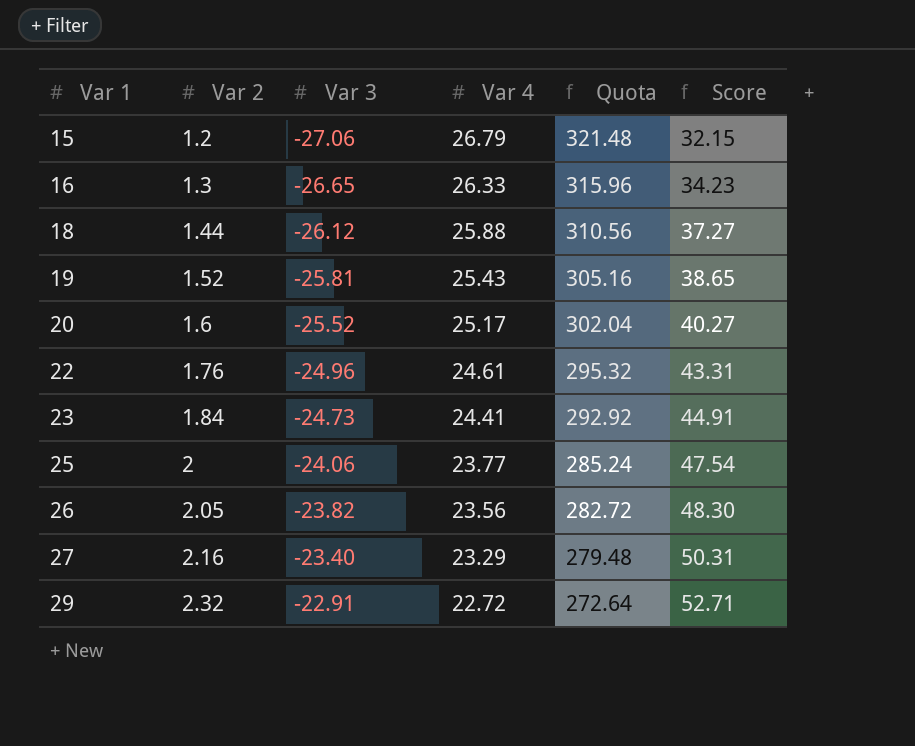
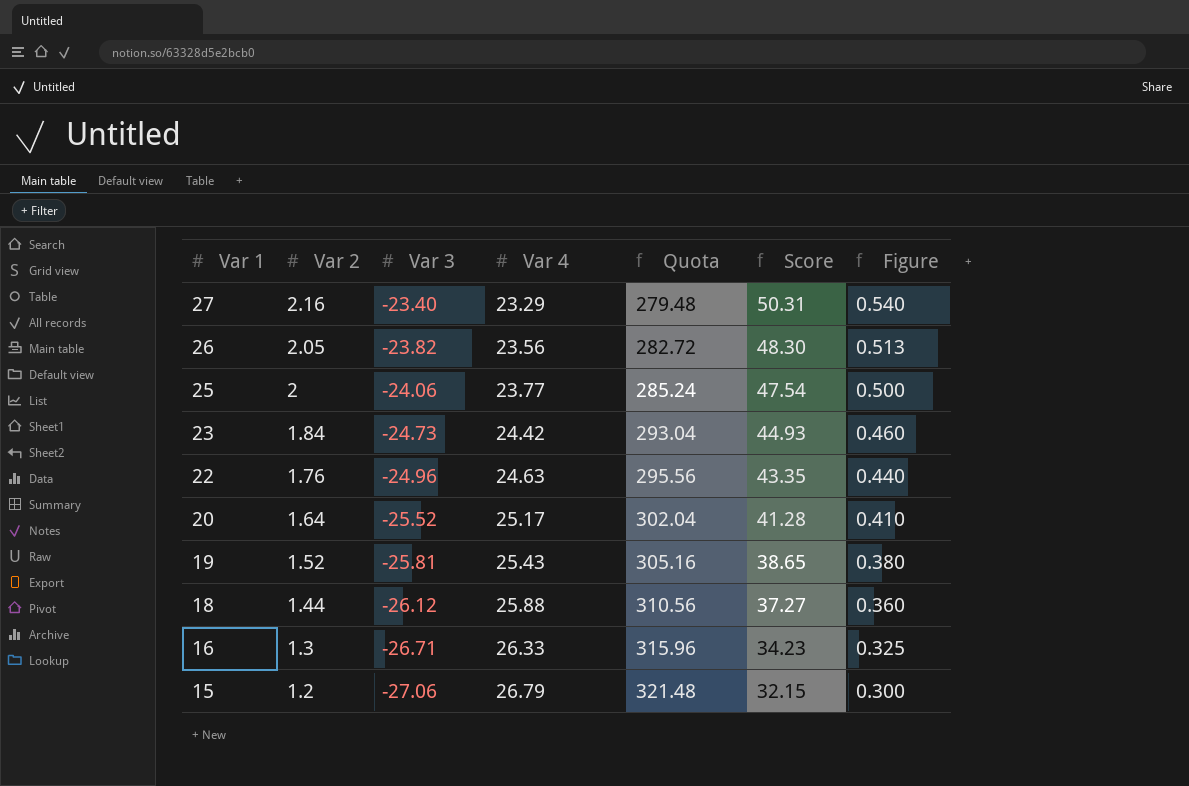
row order: Var 1 ascending -> Var 1 descending
column Figure | formula: none -> [Var 2] * 0.25
row 29: 2.32 | -22.91 | 22.72 | 272.64 | 52.71 -> none
23 | Var 4: 24.41 -> 24.42
23 | Quota: 292.92 -> 293.04
23 | Score: 44.91 -> 44.93
22 | Var 4: 24.61 -> 24.63
22 | Quota: 295.32 -> 295.56
22 | Score: 43.31 -> 43.35
20 | Var 2: 1.6 -> 1.64
20 | Score: 40.27 -> 41.28
16 | Var 3: -26.65 -> -26.71

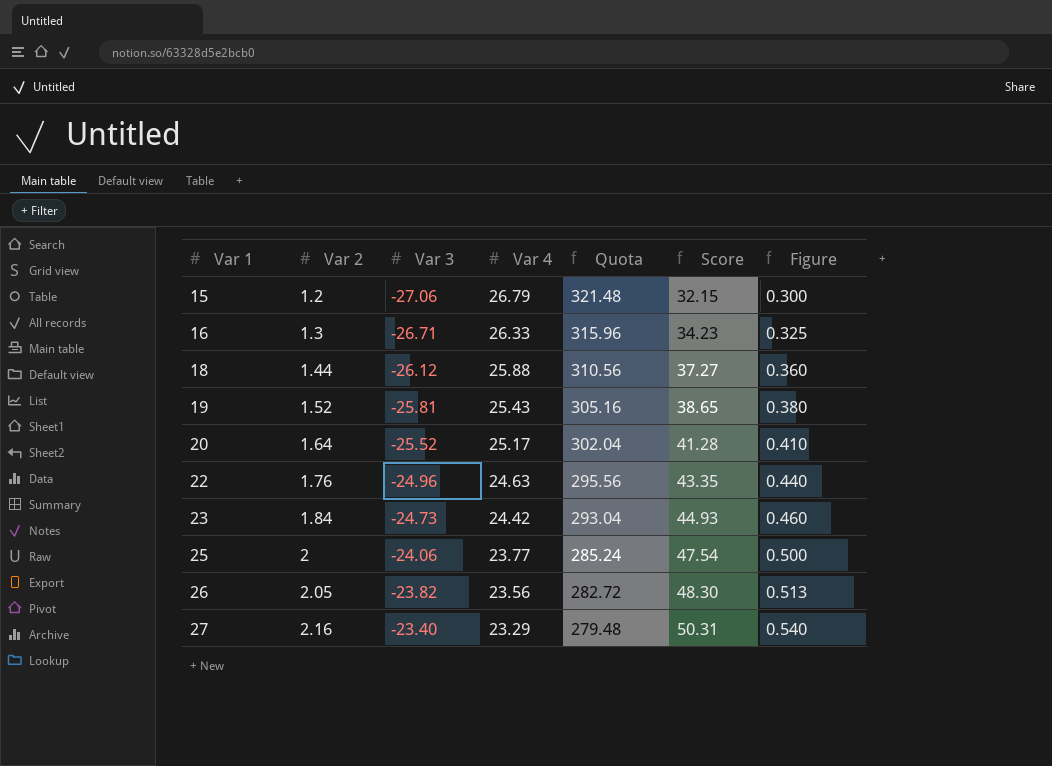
row order: Var 1 descending -> Var 1 ascending

